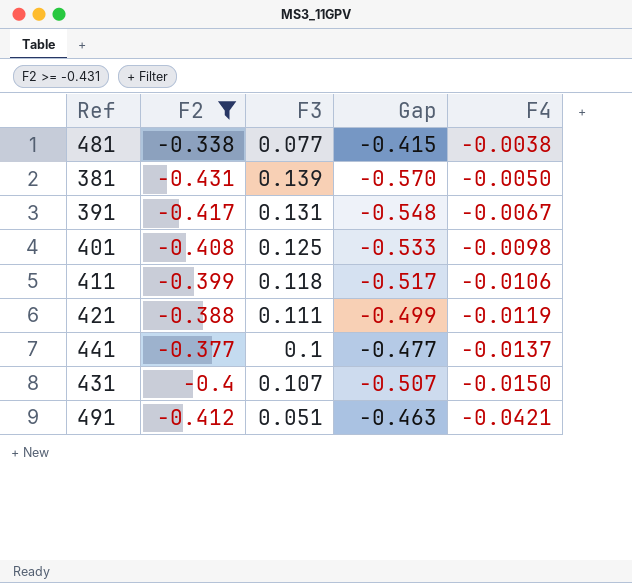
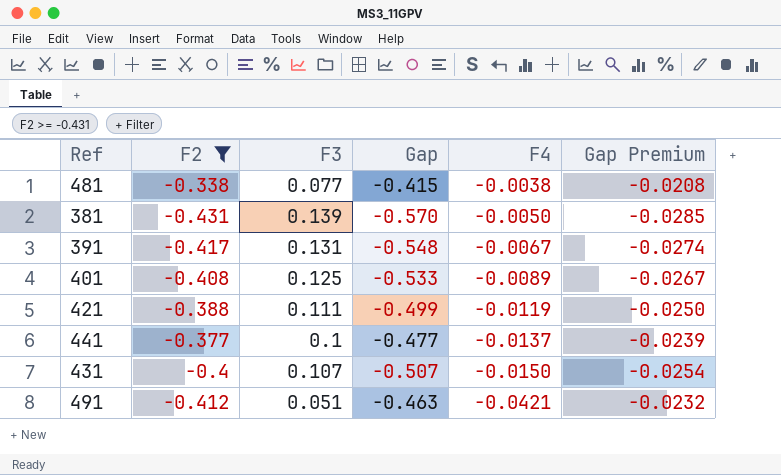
column Gap Premium | formula: none -> [Gap] * 0.05
row 411: -0.399 | 0.118 | -0.517 | -0.0106 -> none
401 | F4: -0.0098 -> -0.0089

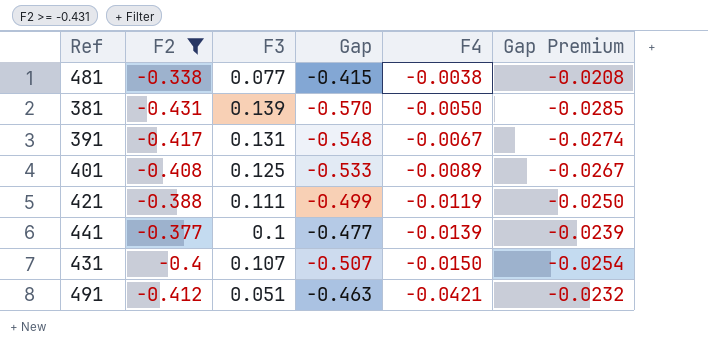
441 | F4: -0.0137 -> -0.0139

